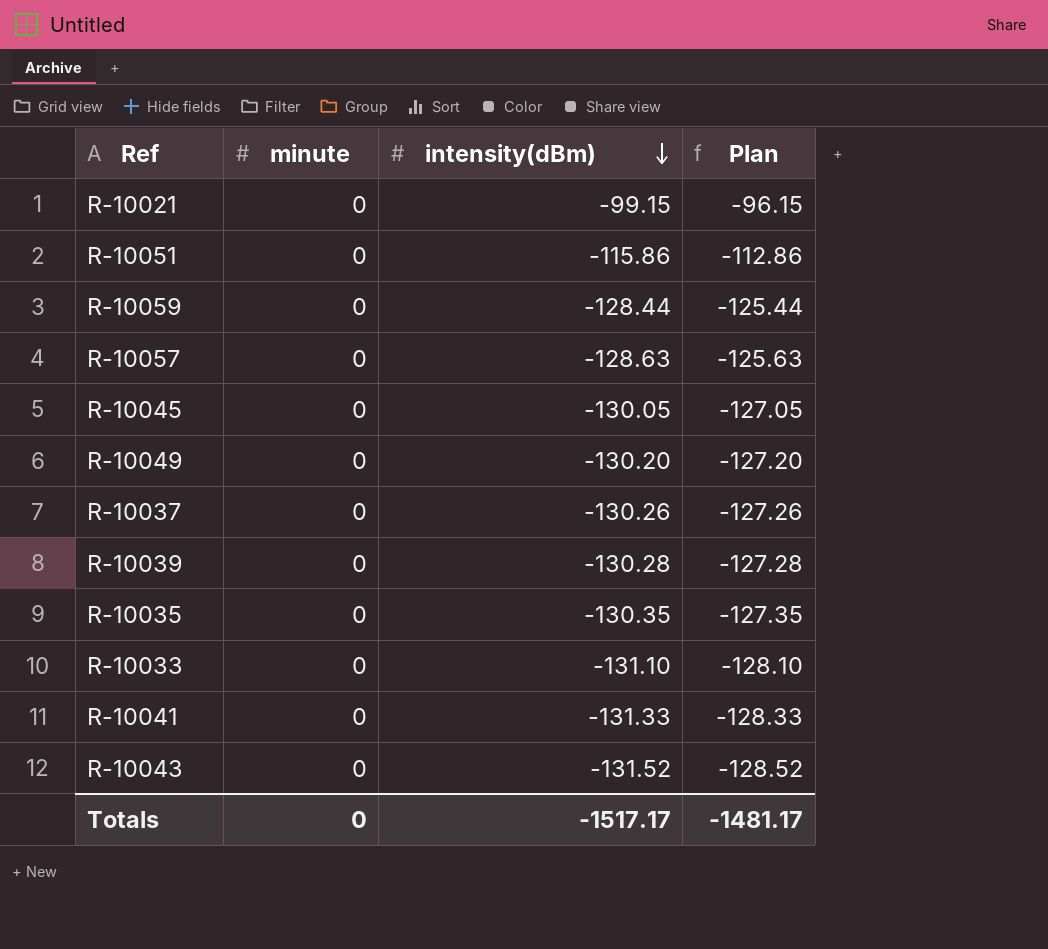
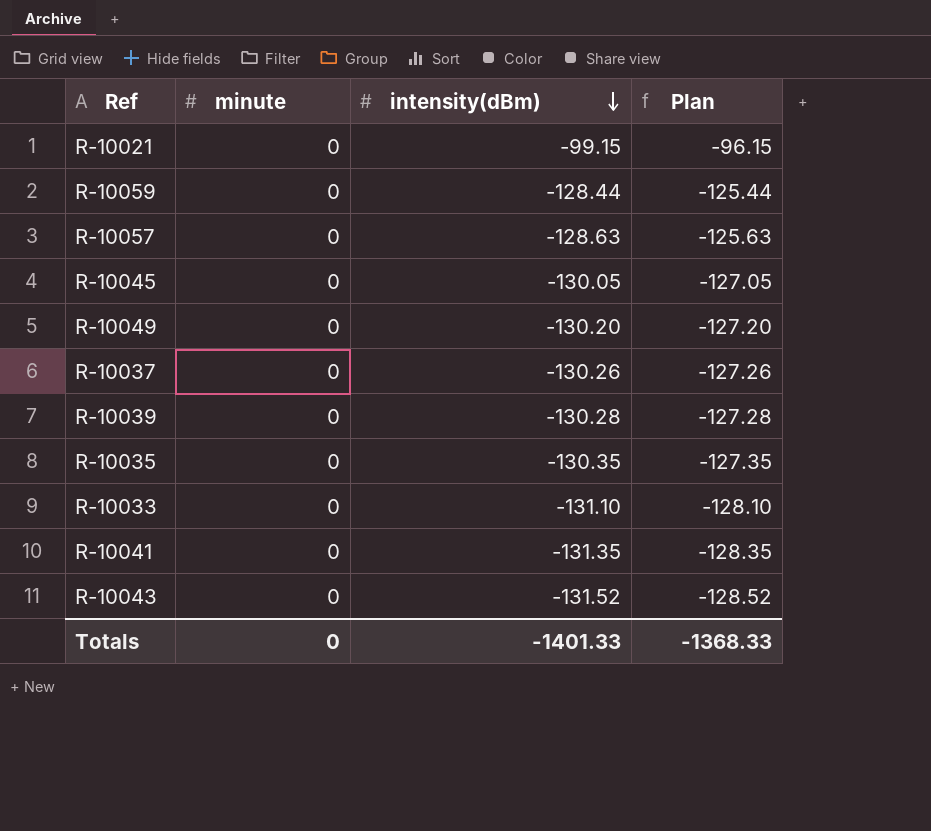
row R-10051: 0 | -115.86 | -112.86 -> none
R-10041 | intensity(dBm): -131.33 -> -131.35
R-10041 | Plan: -128.33 -> -128.35
Totals | intensity(dBm): -1517.17 -> -1401.33
Totals | Plan: -1481.17 -> -1368.33

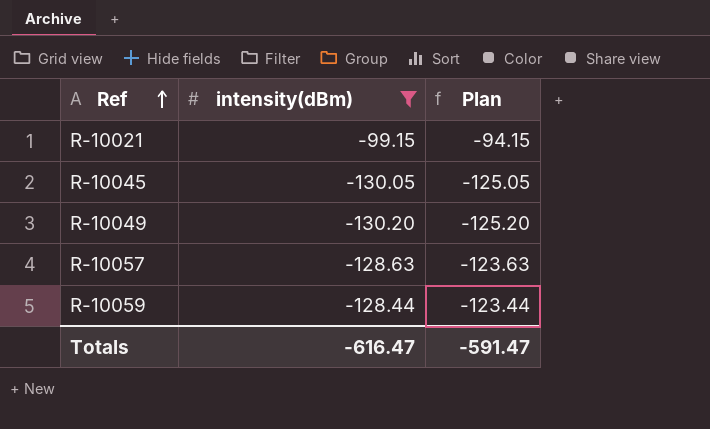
filter: none -> intensity(dBm) >= -130.20
row order: intensity(dBm) descending -> Ref ascending
column minute | position: 2 -> none
column Plan | formula: [intensity(dBm)] + 3 -> [intensity(dBm)] + 5
Totals | intensity(dBm): -1401.33 -> -616.47
Totals | Plan: -1368.33 -> -591.47

